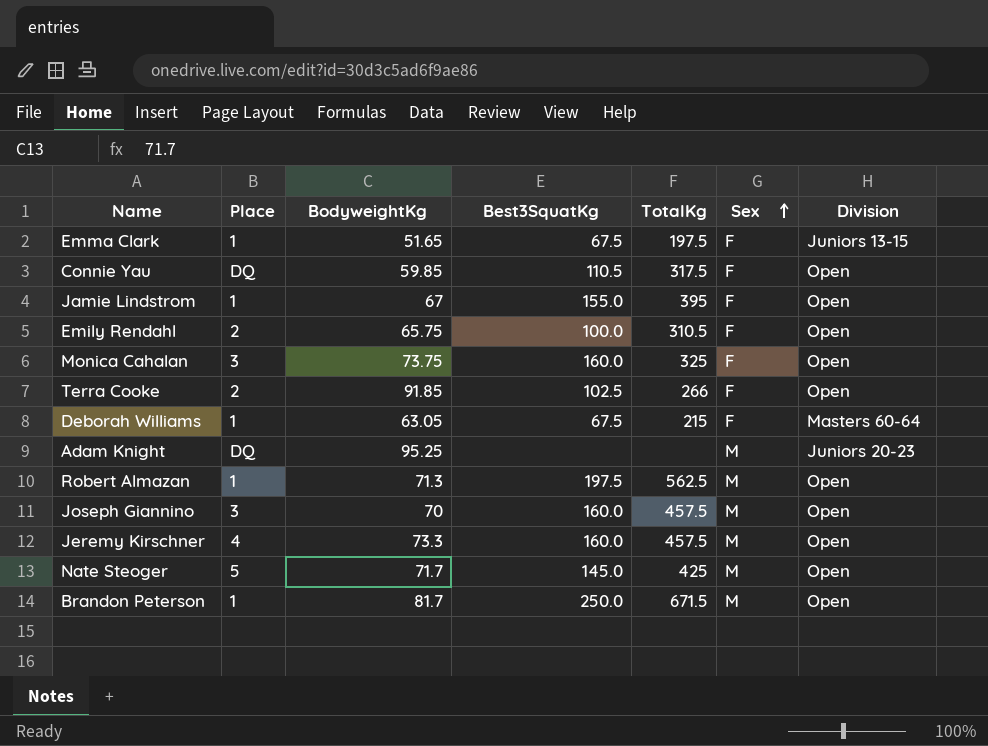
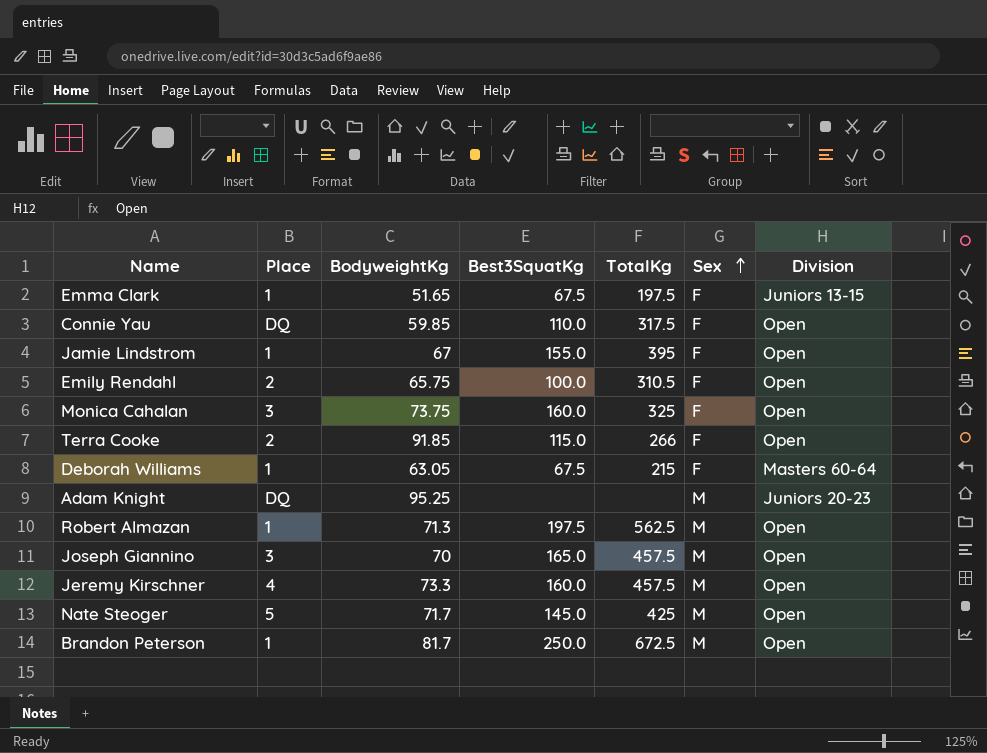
Connie Yau | Best3SquatKg: 110.5 -> 110.0
Terra Cooke | Best3SquatKg: 102.5 -> 115.0
Joseph Giannino | Best3SquatKg: 160.0 -> 165.0
Brandon Peterson | TotalKg: 671.5 -> 672.5

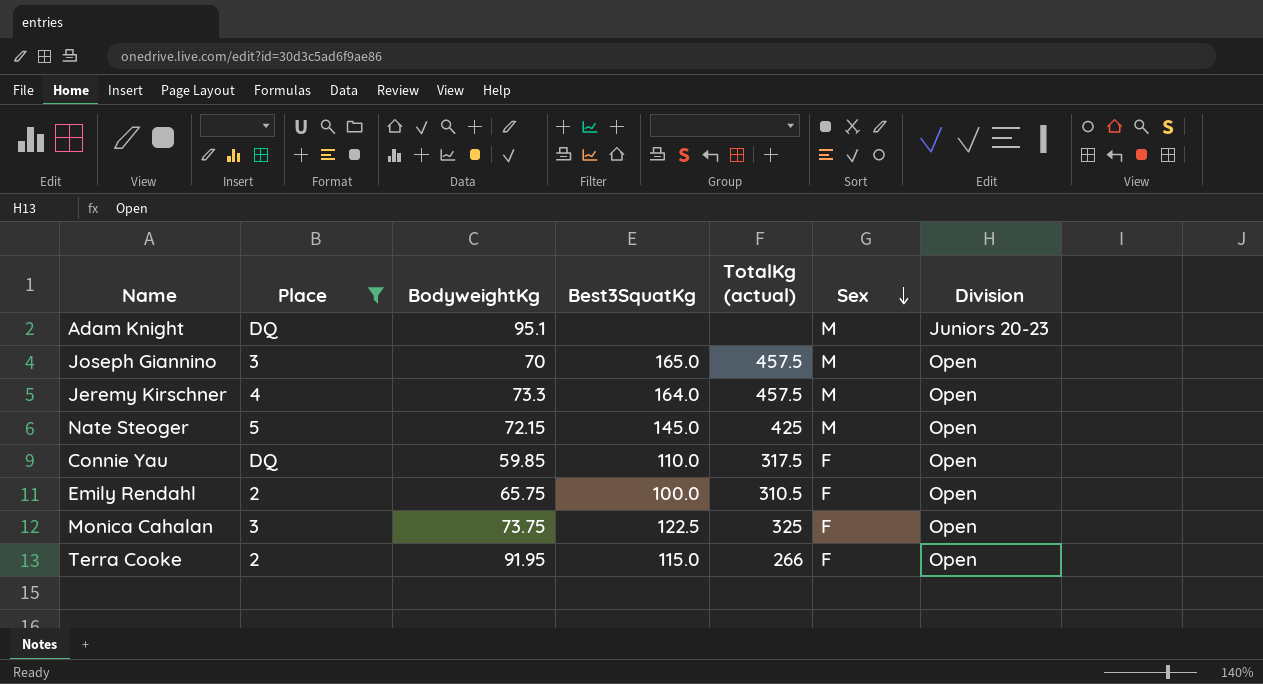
filter: none -> Place != 1
row order: Sex ascending -> Sex descending
column name: TotalKg -> TotalKg (actual)
Adam Knight | BodyweightKg: 95.25 -> 95.1
Jeremy Kirschner | Best3SquatKg: 160.0 -> 164.0
Nate Steoger | BodyweightKg: 71.7 -> 72.15
Monica Cahalan | Best3SquatKg: 160.0 -> 122.5
Terra Cooke | BodyweightKg: 91.85 -> 91.95

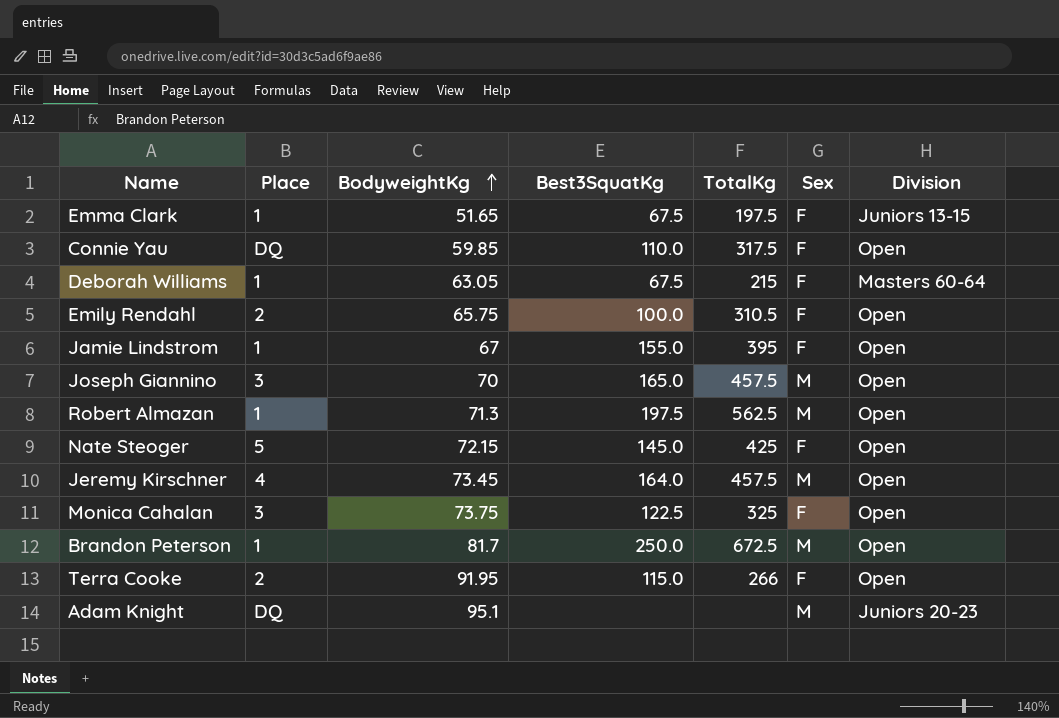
filter: Place != 1 -> none
row order: Sex descending -> BodyweightKg ascending
column name: TotalKg (actual) -> TotalKg
Nate Steoger | Sex: M -> F
Jeremy Kirschner | BodyweightKg: 73.3 -> 73.45

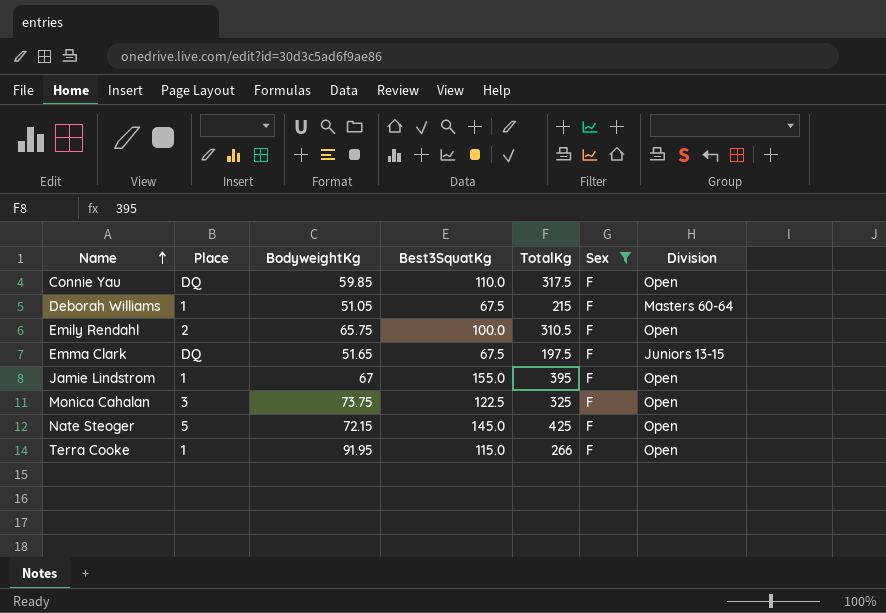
filter: none -> Sex = F
row order: BodyweightKg ascending -> Name ascending
Deborah Williams | BodyweightKg: 63.05 -> 51.05
Emma Clark | Place: 1 -> DQ
Terra Cooke | Place: 2 -> 1

